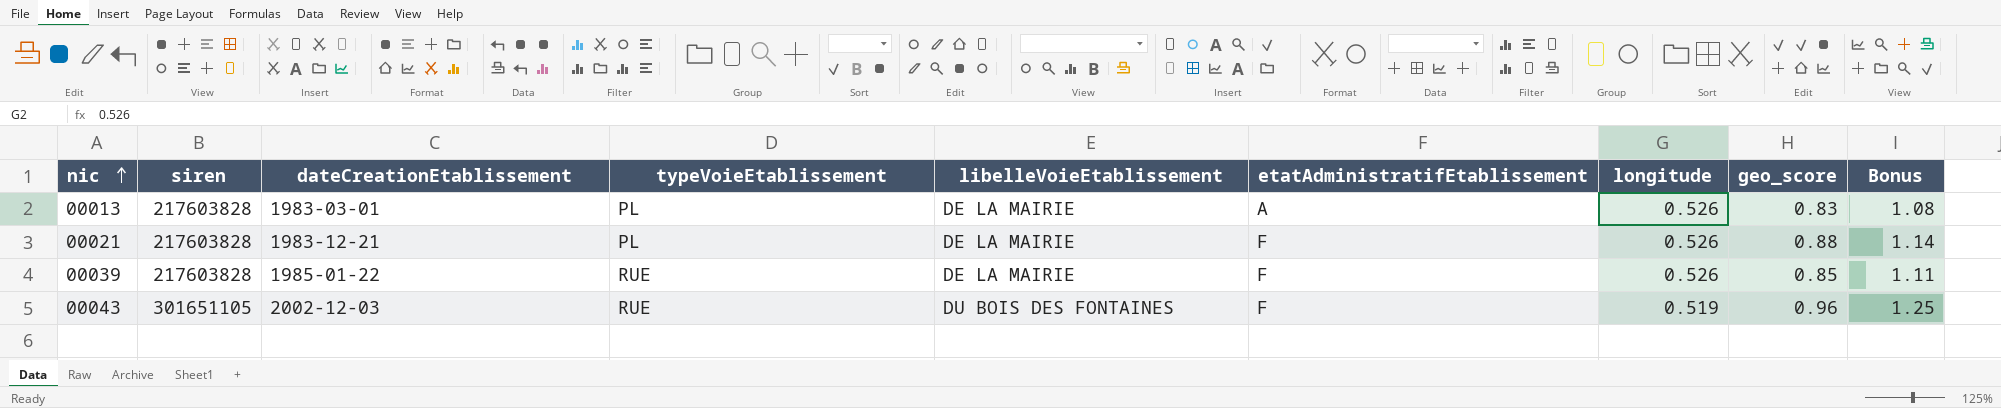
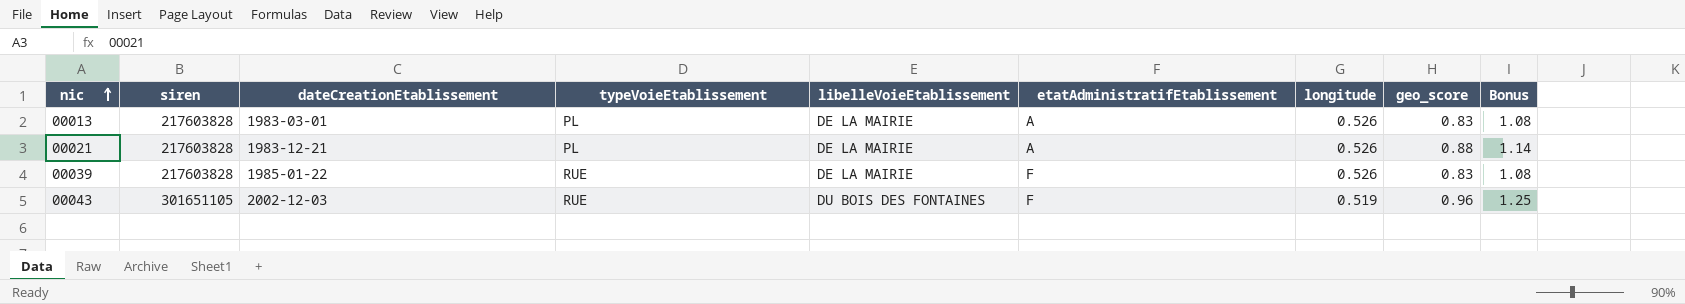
00021 | etatAdministratifEtablissement: F -> A
00039 | geo_score: 0.85 -> 0.83
00039 | Bonus: 1.11 -> 1.08

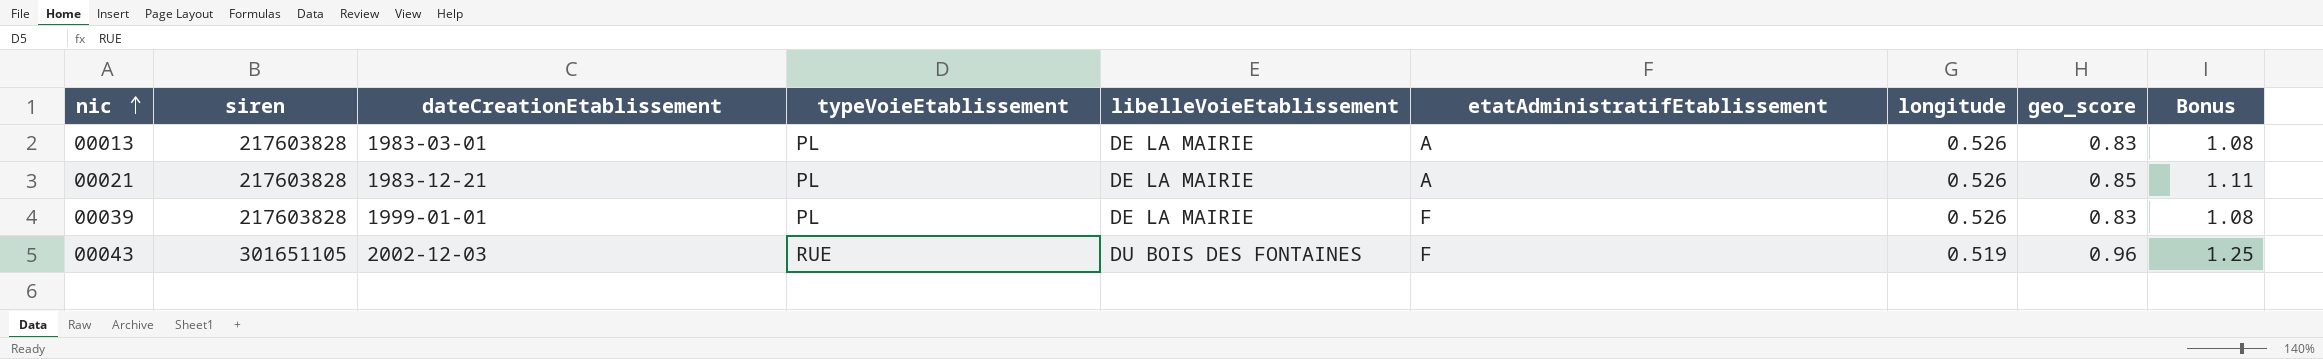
00021 | geo_score: 0.88 -> 0.85
00021 | Bonus: 1.14 -> 1.11
00039 | dateCreationEtablissement: 1985-01-22 -> 1999-01-01
00039 | typeVoieEtablissement: RUE -> PL

